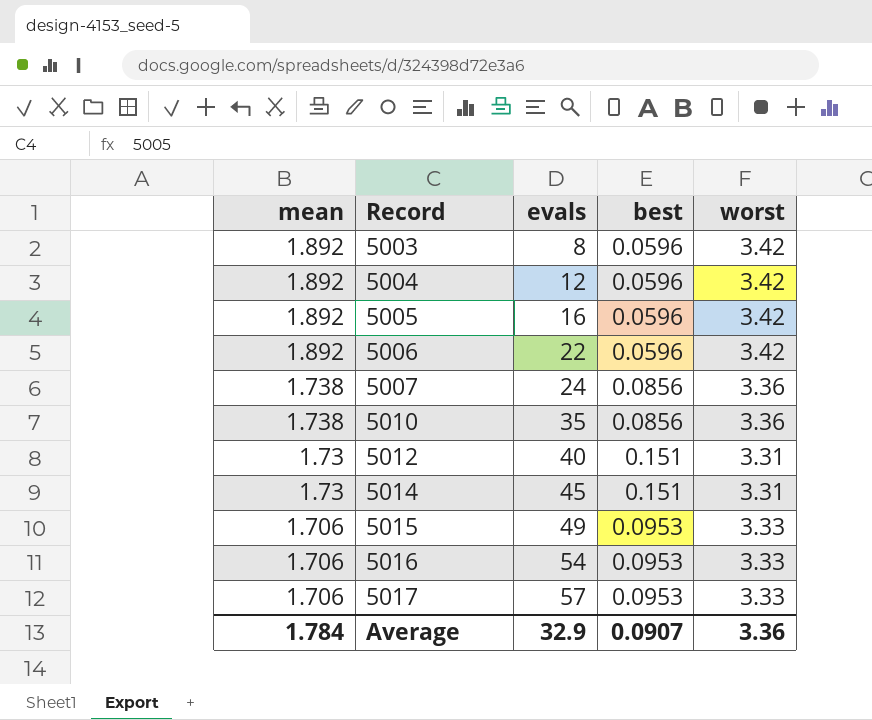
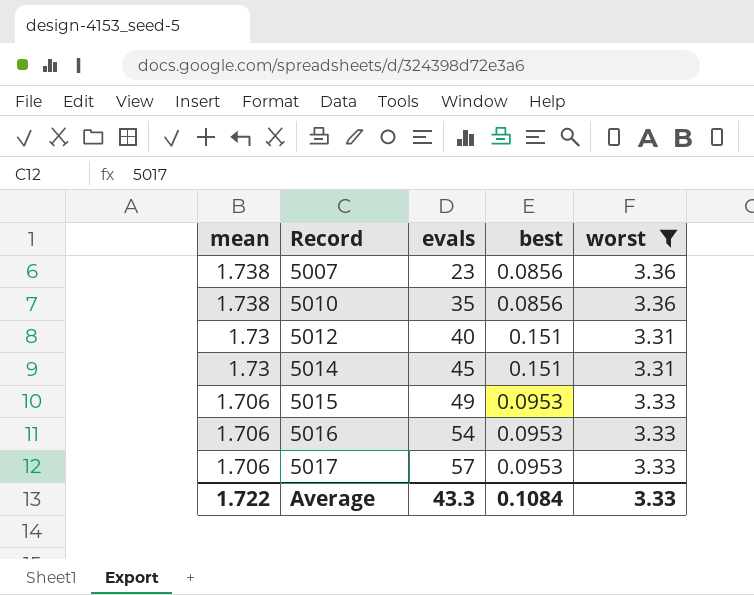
filter: none -> worst != 3.42
5007 | evals: 24 -> 23
Average | mean: 1.784 -> 1.722
Average | evals: 32.9 -> 43.3
Average | best: 0.0907 -> 0.1084
Average | worst: 3.36 -> 3.33

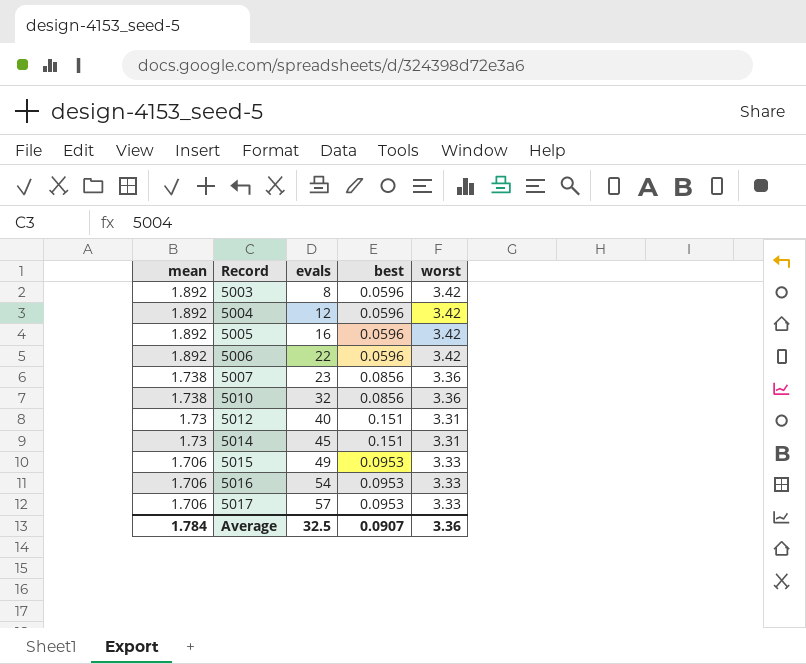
filter: worst != 3.42 -> none
5010 | evals: 35 -> 32
Average | mean: 1.722 -> 1.784
Average | evals: 43.3 -> 32.5
Average | best: 0.1084 -> 0.0907
Average | worst: 3.33 -> 3.36

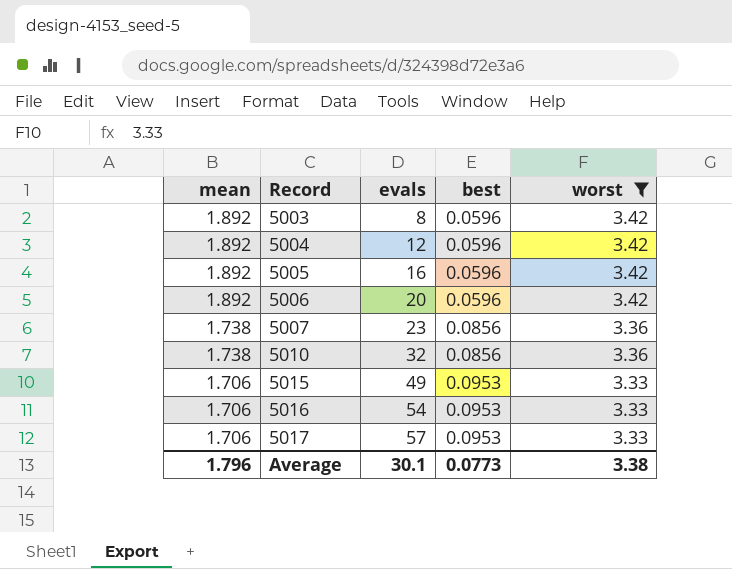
filter: none -> worst != 3.31
5006 | evals: 22 -> 20
Average | mean: 1.784 -> 1.796
Average | evals: 32.5 -> 30.1
Average | best: 0.0907 -> 0.0773
Average | worst: 3.36 -> 3.38

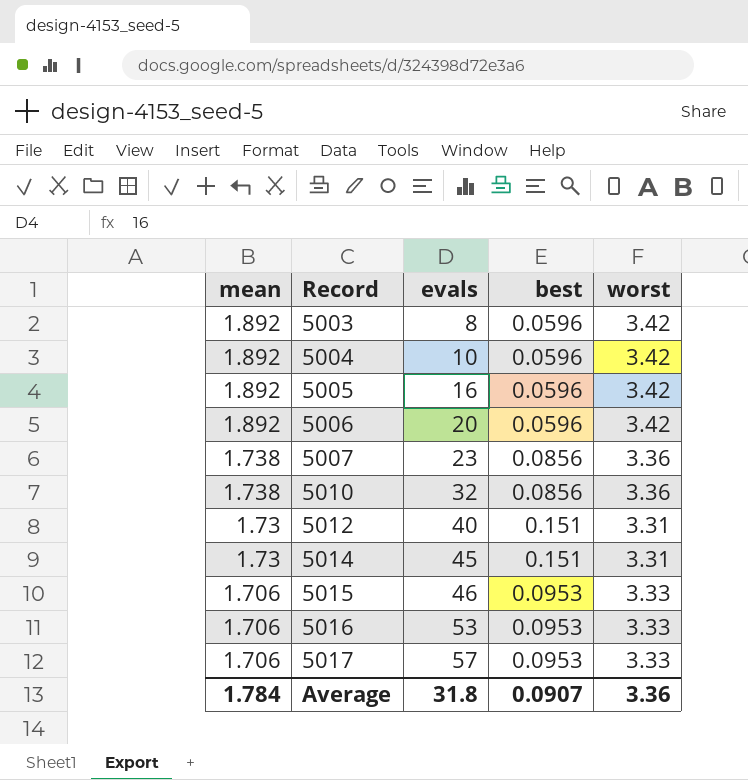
filter: worst != 3.31 -> none
5004 | evals: 12 -> 10
5015 | evals: 49 -> 46
5016 | evals: 54 -> 53
Average | mean: 1.796 -> 1.784
Average | evals: 30.1 -> 31.8
Average | best: 0.0773 -> 0.0907
Average | worst: 3.38 -> 3.36

